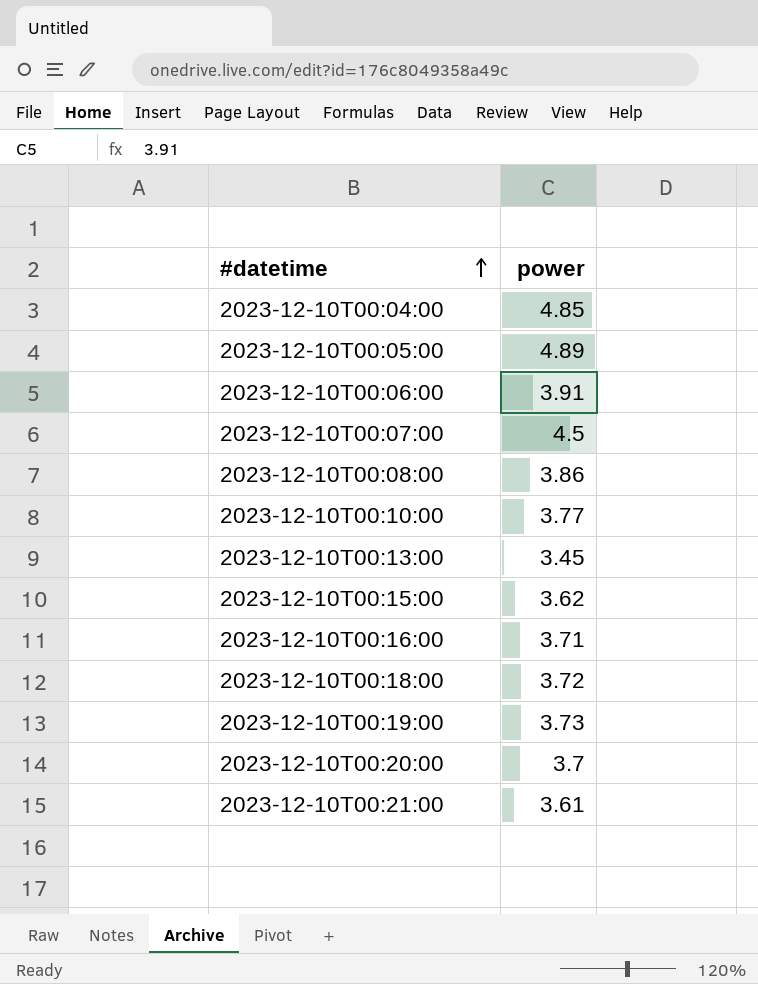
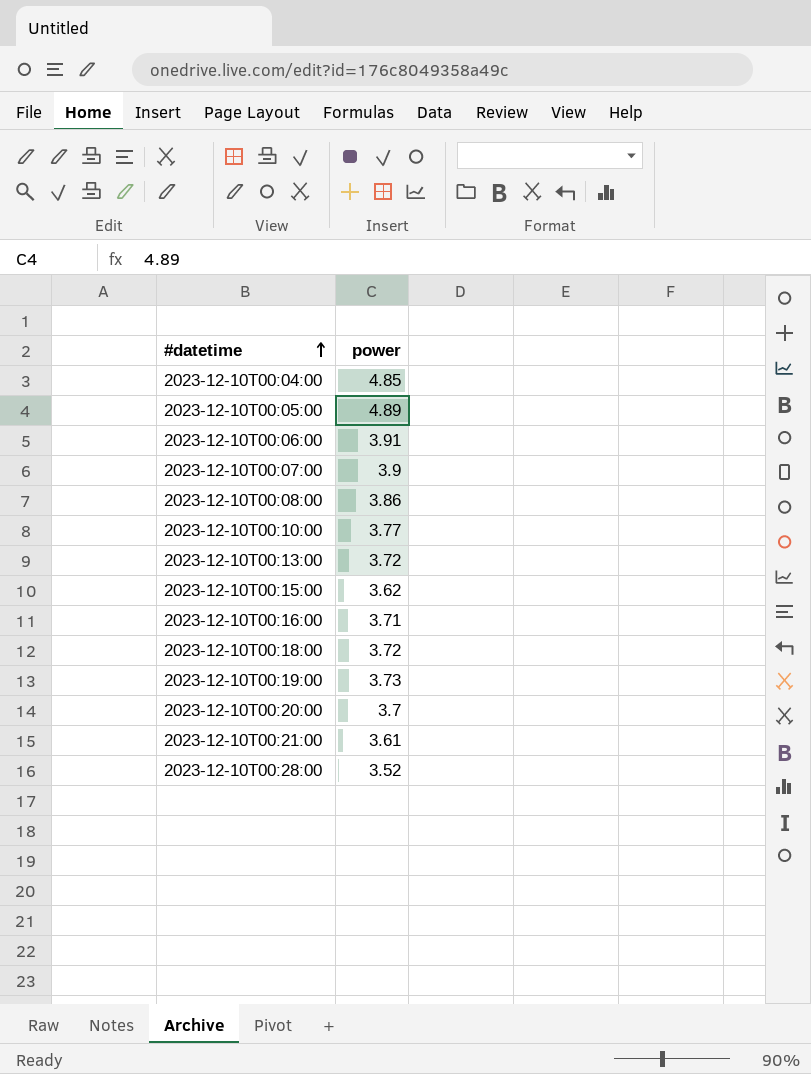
2023-12-10T00:07:00 | power: 4.5 -> 3.9
2023-12-10T00:13:00 | power: 3.45 -> 3.72
row 2023-12-10T00:28:00: none -> 3.52

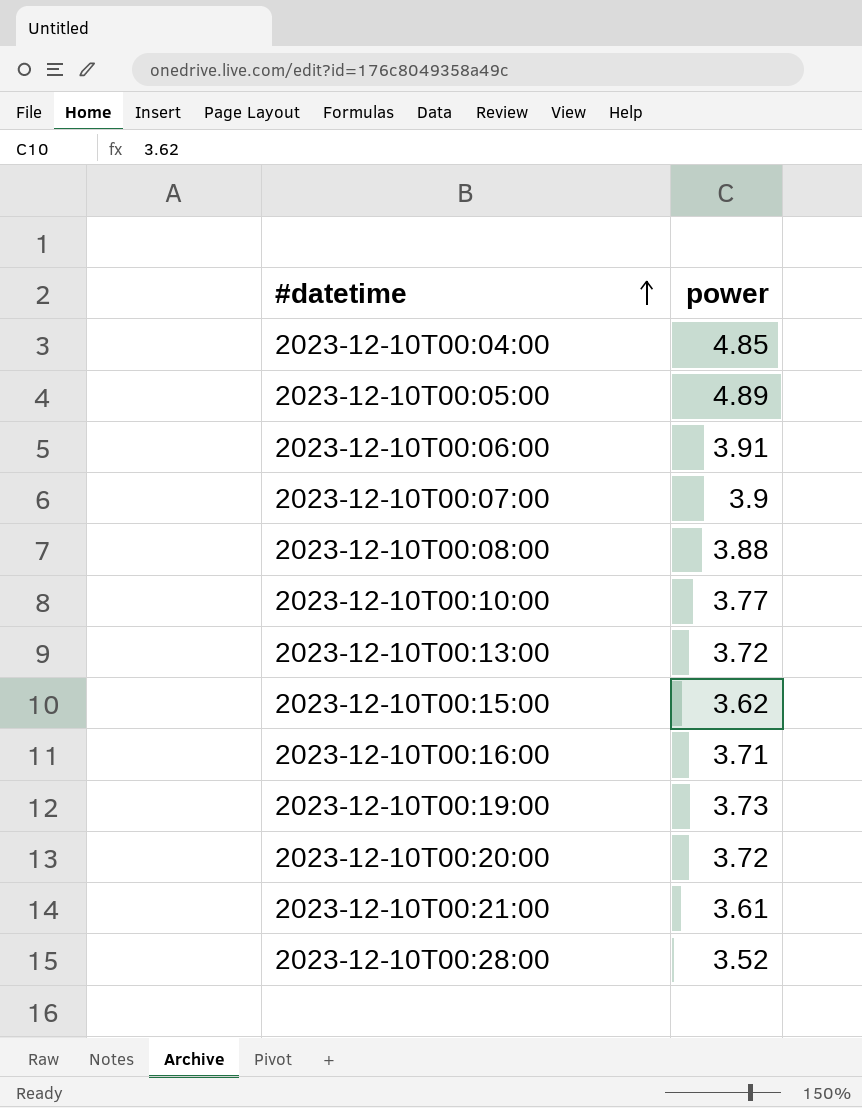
row 2023-12-10T00:18:00: 3.72 -> none
2023-12-10T00:08:00 | power: 3.86 -> 3.88
2023-12-10T00:20:00 | power: 3.7 -> 3.72

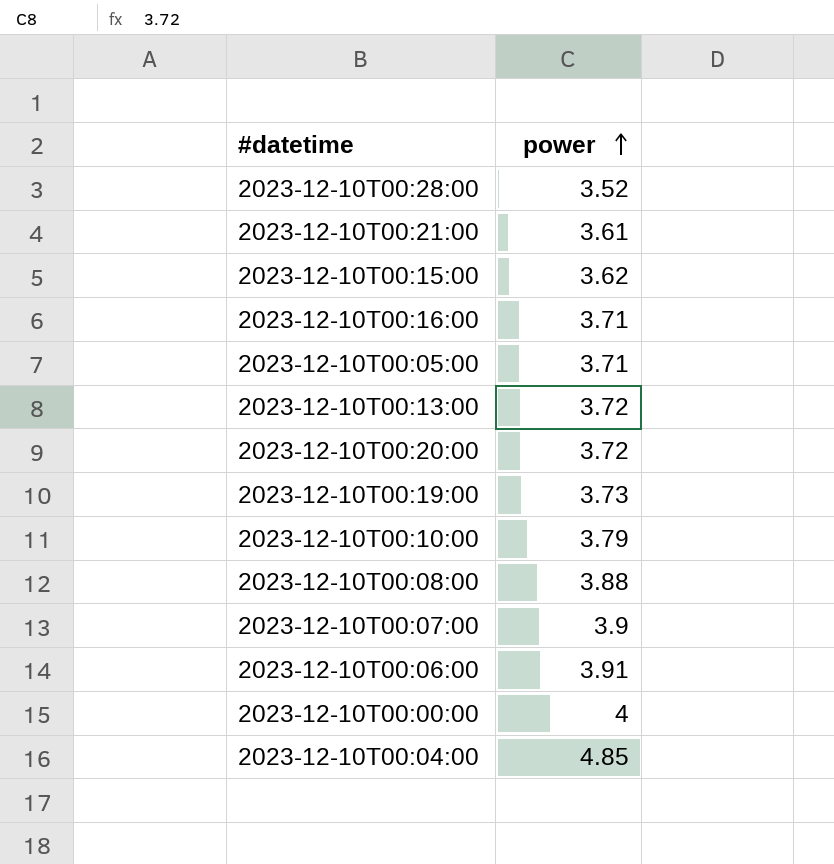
row order: #datetime ascending -> power ascending
2023-12-10T00:05:00 | power: 4.89 -> 3.71
2023-12-10T00:10:00 | power: 3.77 -> 3.79
row 2023-12-10T00:00:00: none -> 4

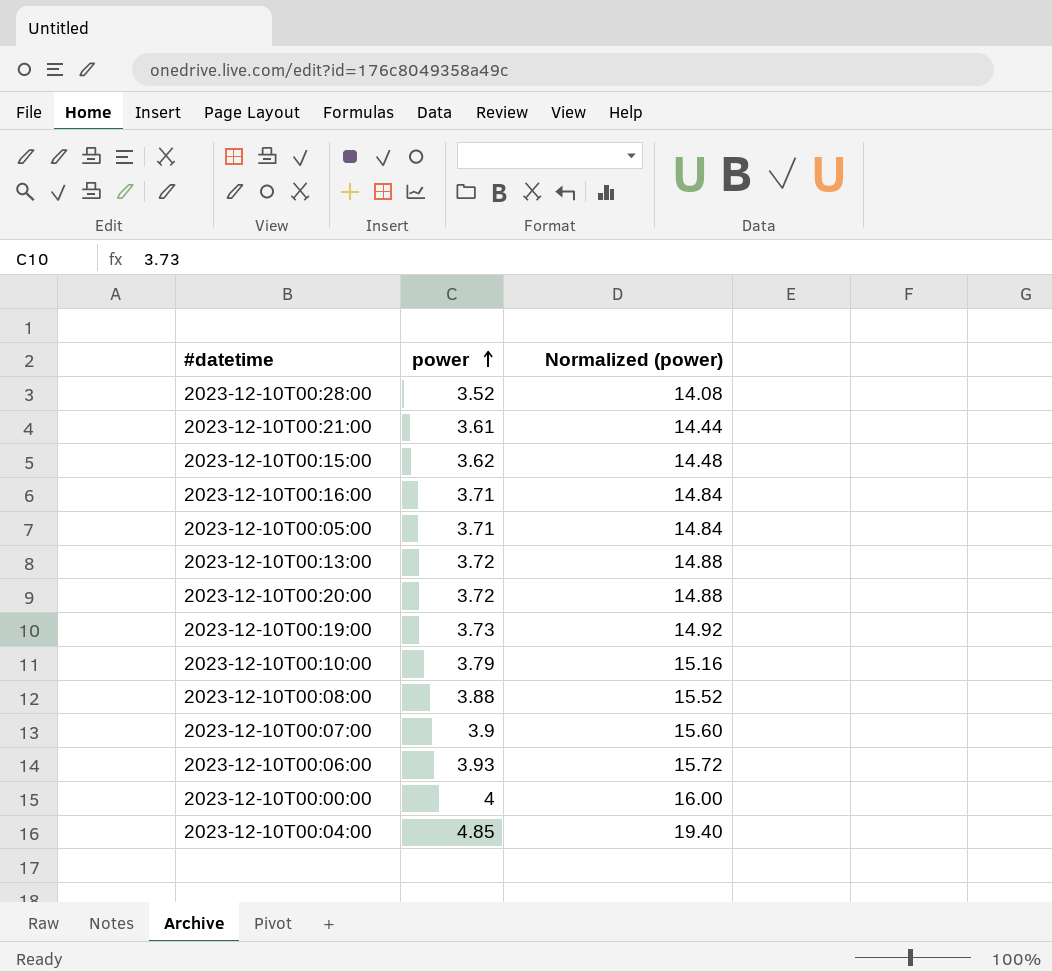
column Normalized (power) | formula: none -> [power] * 4
2023-12-10T00:06:00 | power: 3.91 -> 3.93

